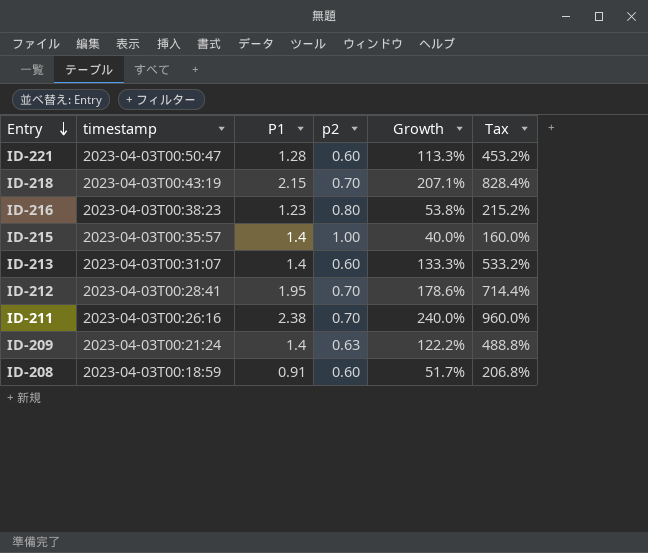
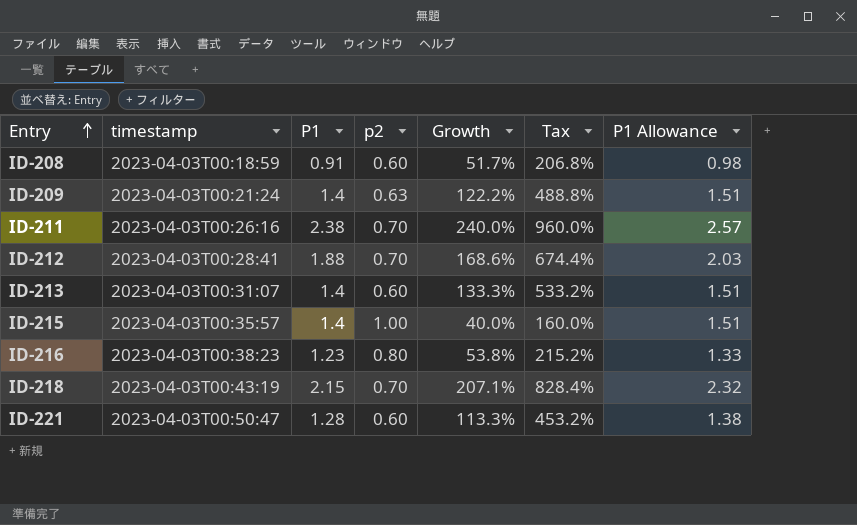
row order: Entry descending -> Entry ascending
column P1 Allowance | formula: none -> [P1] * 1.08
ID-212 | P1: 1.95 -> 1.88
ID-212 | Growth: 178.6% -> 168.6%
ID-212 | Tax: 714.4% -> 674.4%

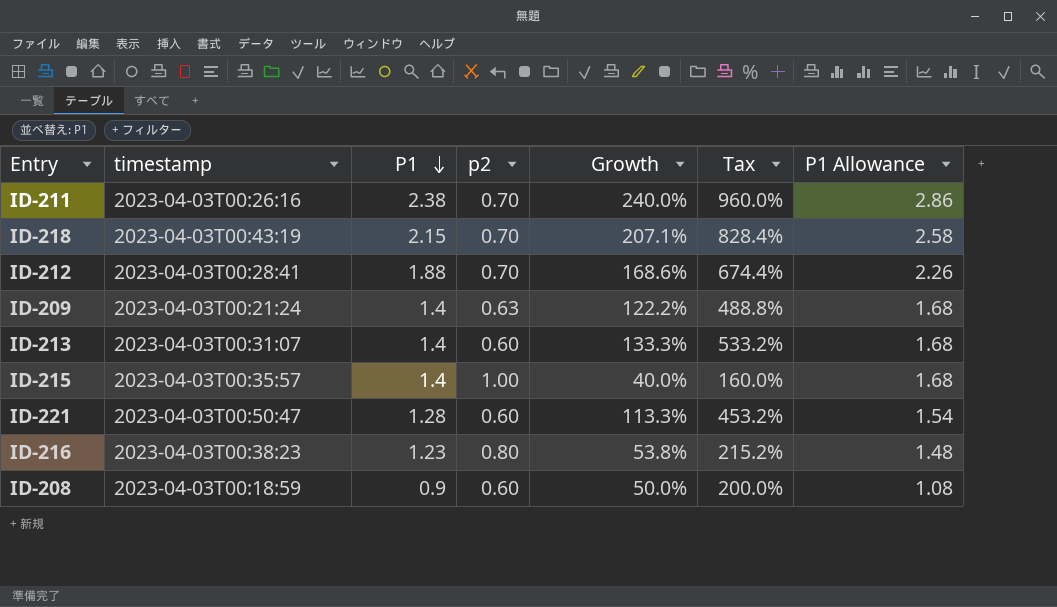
row order: Entry ascending -> P1 descending
column P1 Allowance | formula: [P1] * 1.08 -> [P1] * 1.2
ID-208 | P1: 0.91 -> 0.9
ID-208 | Growth: 51.7% -> 50.0%
ID-208 | Tax: 206.8% -> 200.0%

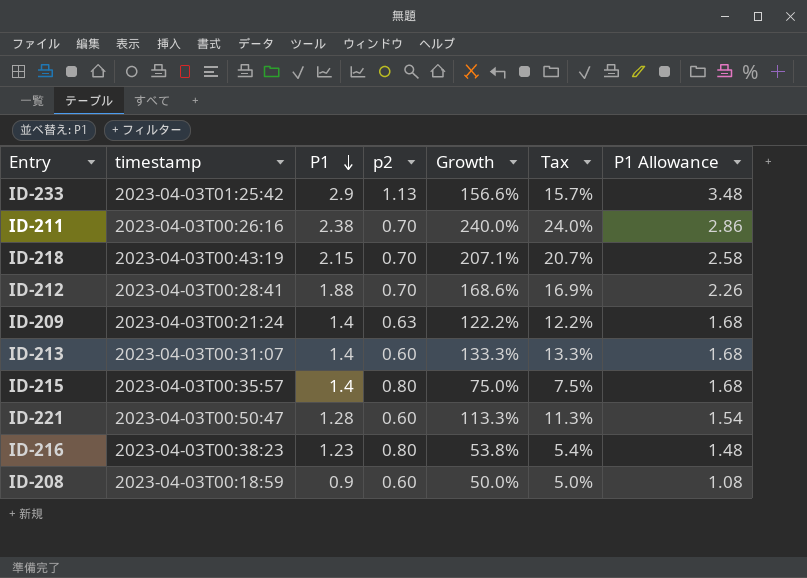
column Tax | formula: [Growth] * 4 -> [Growth] * 0.1
row ID-233: none -> 2023-04-03T01:25:42 | 2.9 | 1.13 | 156.6% | 15.7% | 3.48
ID-215 | p2: 1.00 -> 0.80
ID-215 | Growth: 40.0% -> 75.0%

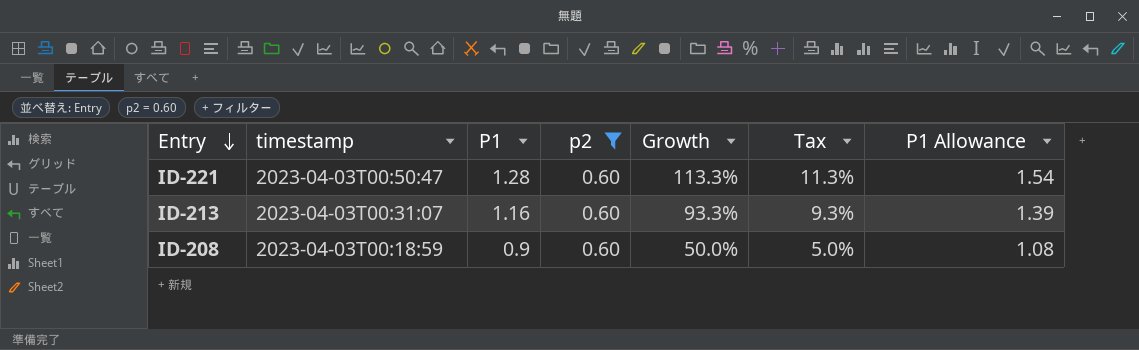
filter: none -> p2 = 0.60
row order: P1 descending -> Entry descending
ID-213 | P1: 1.4 -> 1.16
ID-213 | Growth: 133.3% -> 93.3%
ID-213 | Tax: 13.3% -> 9.3%
ID-213 | P1 Allowance: 1.68 -> 1.39

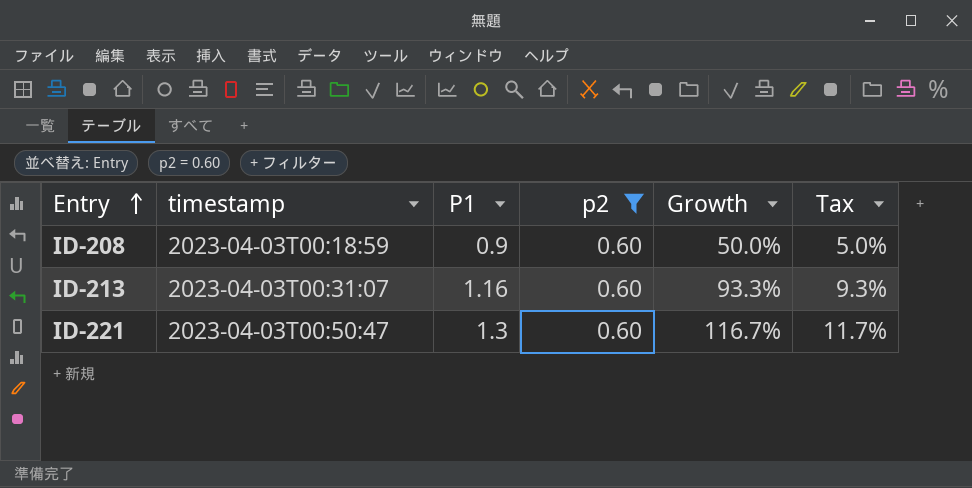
row order: Entry descending -> Entry ascending
column P1 Allowance | formula: [P1] * 1.2 -> none
ID-221 | P1: 1.28 -> 1.3
ID-221 | Growth: 113.3% -> 116.7%
ID-221 | Tax: 11.3% -> 11.7%

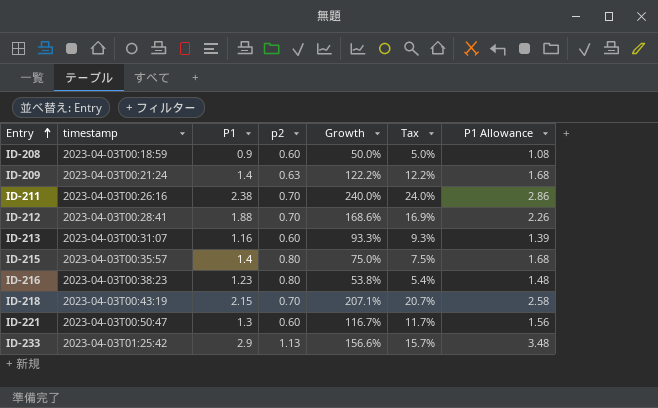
filter: p2 = 0.60 -> none
column P1 Allowance | formula: none -> [P1] * 1.2

